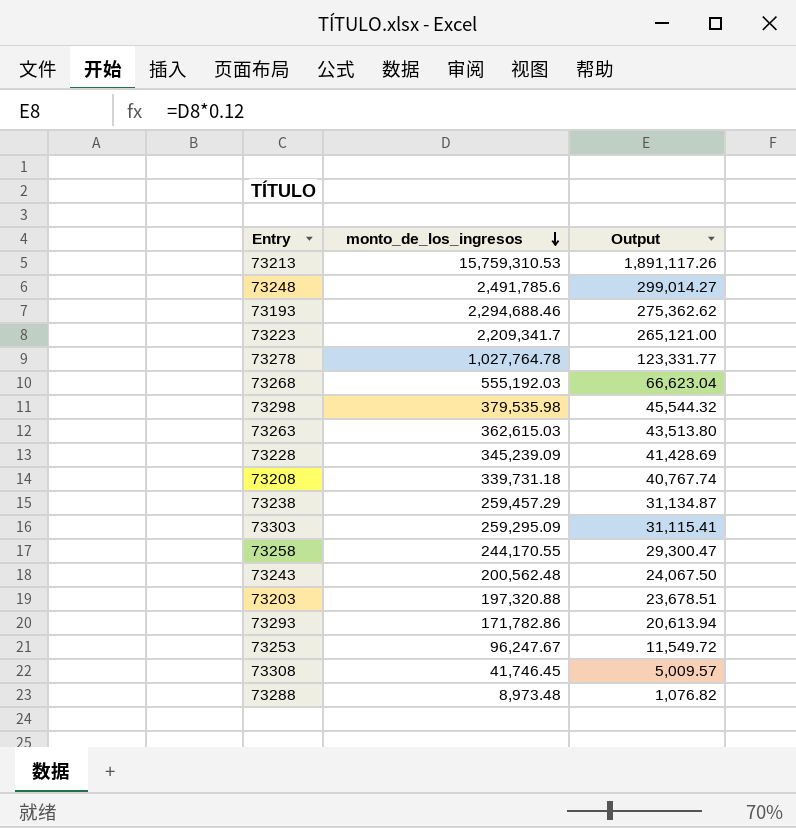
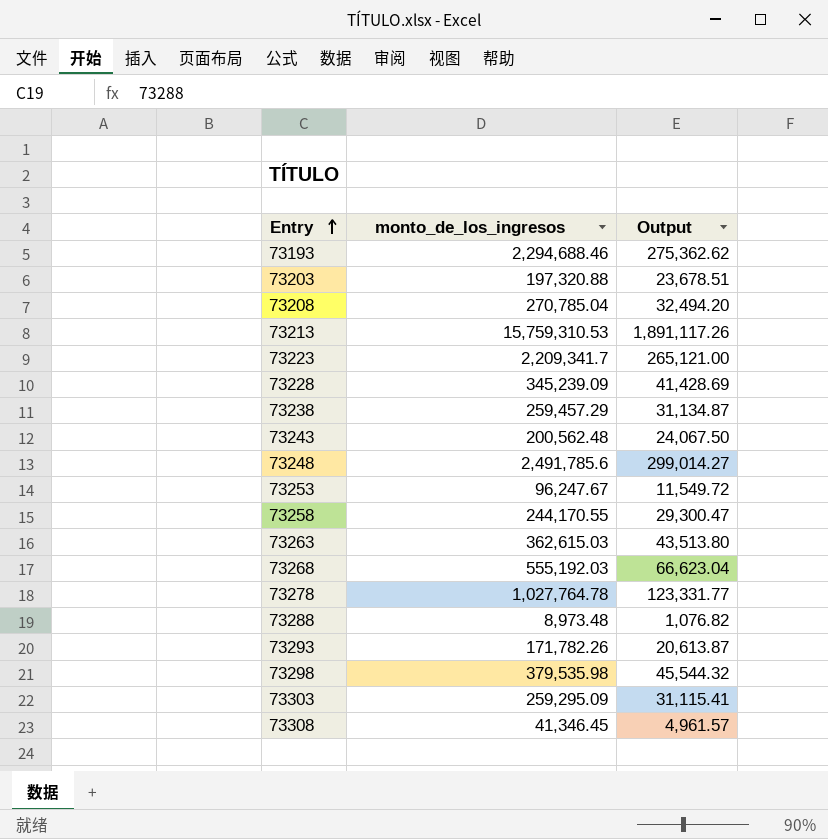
row order: monto_de_los_ingresos descending -> Entry ascending
73208 | monto_de_los_ingresos: 339,731.18 -> 270,785.04
73208 | Output: 40,767.74 -> 32,494.20
73293 | monto_de_los_ingresos: 171,782.86 -> 171,782.26
73293 | Output: 20,613.94 -> 20,613.87
73308 | monto_de_los_ingresos: 41,746.45 -> 41,346.45
73308 | Output: 5,009.57 -> 4,961.57

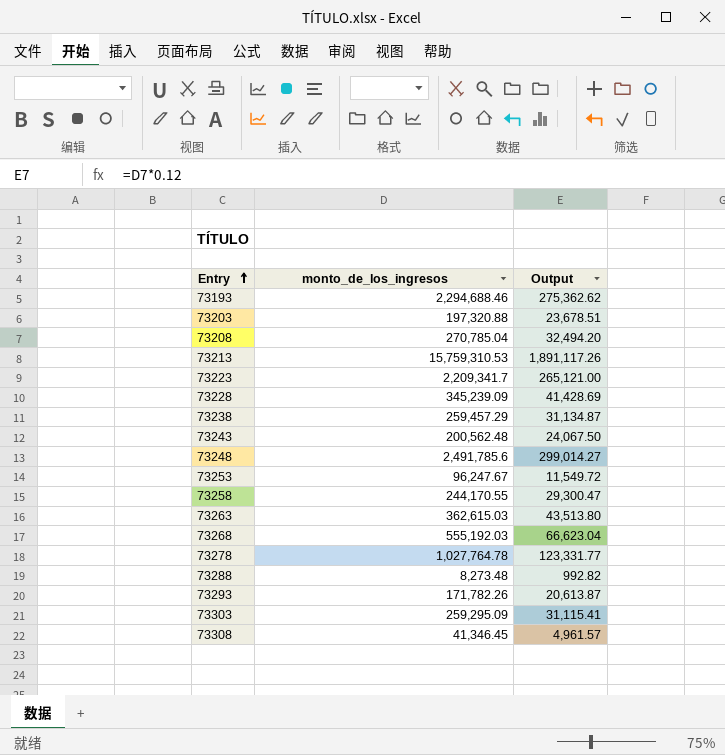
row 73298: 379,535.98 | 45,544.32 -> none
73288 | monto_de_los_ingresos: 8,973.48 -> 8,273.48
73288 | Output: 1,076.82 -> 992.82

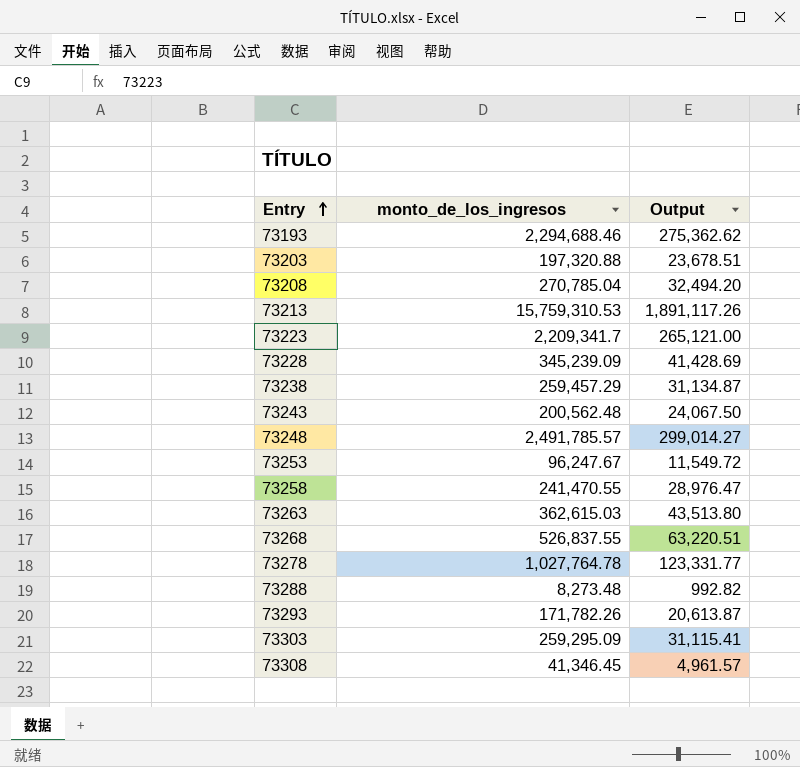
73248 | monto_de_los_ingresos: 2,491,785.6 -> 2,491,785.57
73258 | monto_de_los_ingresos: 244,170.55 -> 241,470.55
73258 | Output: 29,300.47 -> 28,976.47
73268 | monto_de_los_ingresos: 555,192.03 -> 526,837.55
73268 | Output: 66,623.04 -> 63,220.51

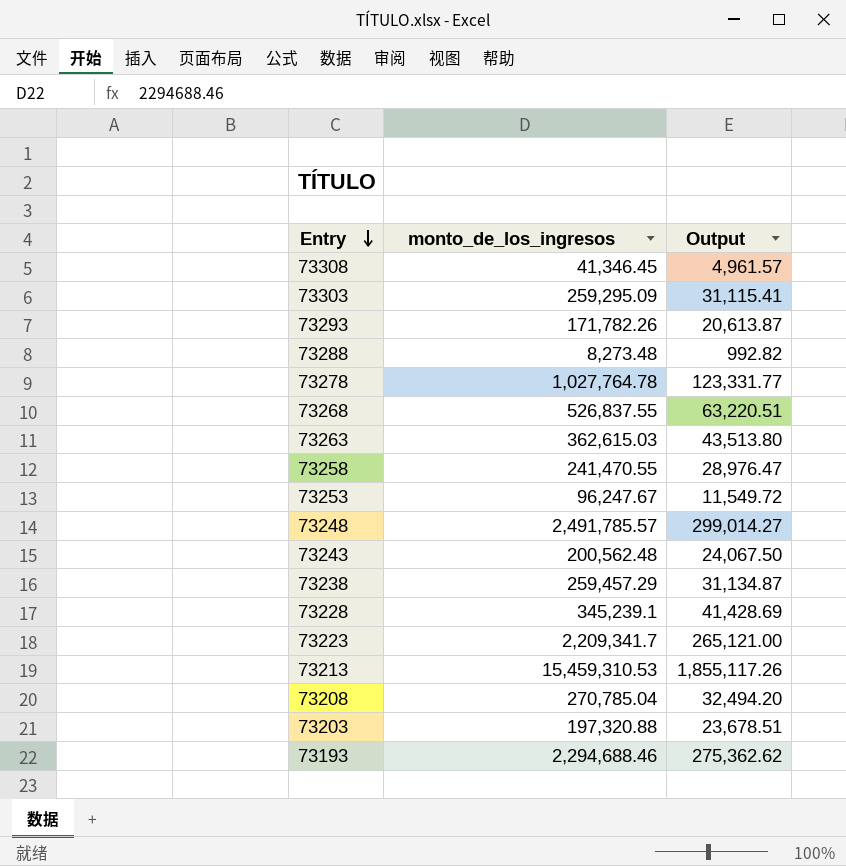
row order: Entry ascending -> Entry descending
73228 | monto_de_los_ingresos: 345,239.09 -> 345,239.1
73213 | monto_de_los_ingresos: 15,759,310.53 -> 15,459,310.53
73213 | Output: 1,891,117.26 -> 1,855,117.26

